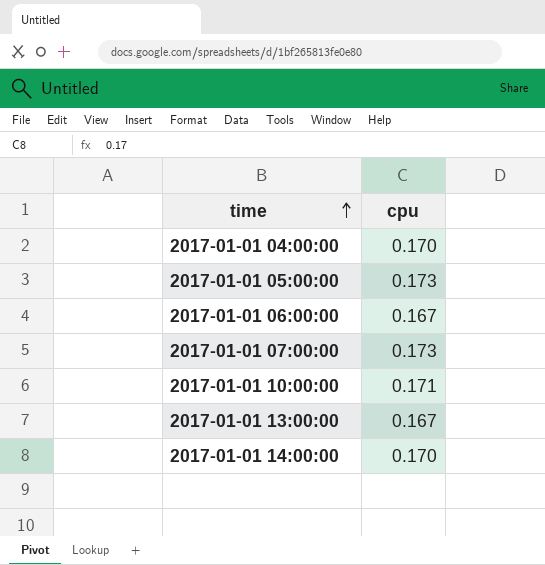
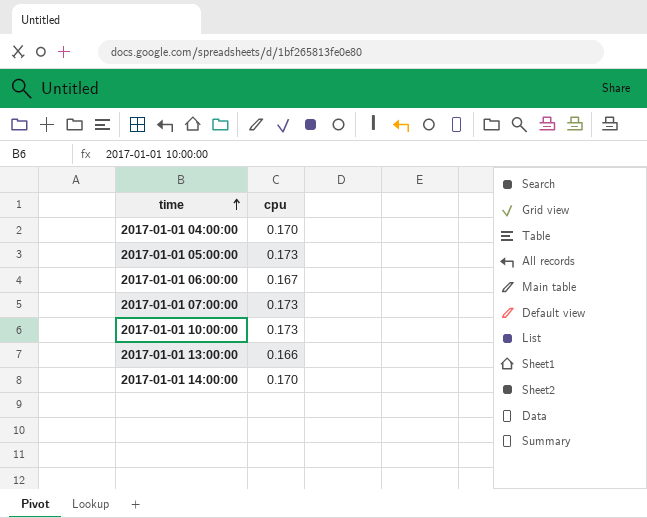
2017-01-01 10:00:00 | cpu: 0.171 -> 0.173
2017-01-01 13:00:00 | cpu: 0.167 -> 0.166

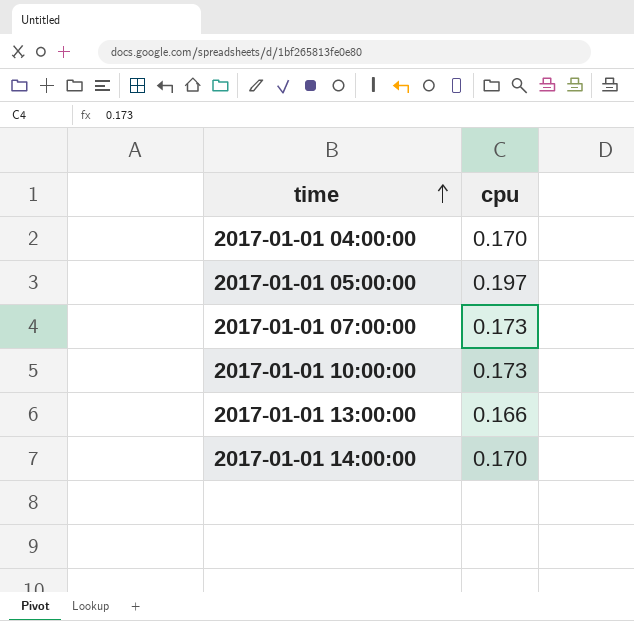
row 2017-01-01 06:00:00: 0.167 -> none
2017-01-01 05:00:00 | cpu: 0.173 -> 0.197

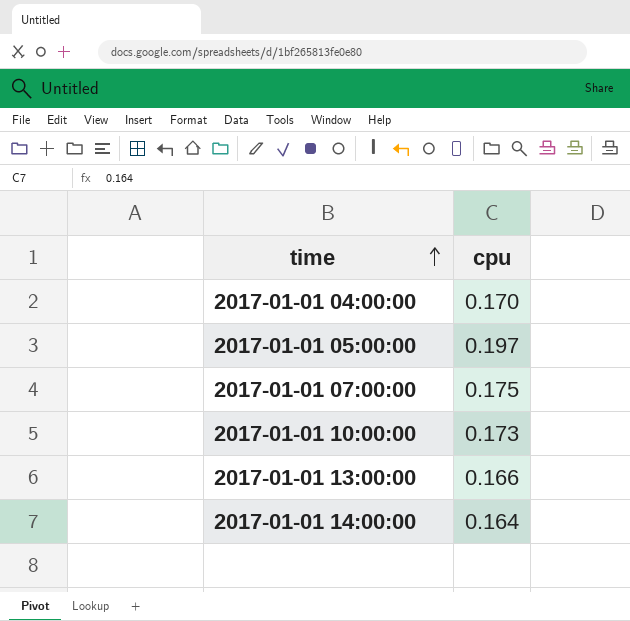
2017-01-01 07:00:00 | cpu: 0.173 -> 0.175
2017-01-01 14:00:00 | cpu: 0.170 -> 0.164

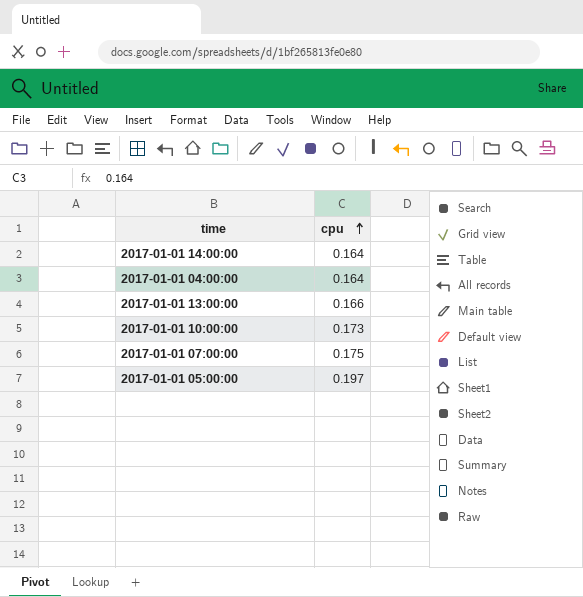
row order: time ascending -> cpu ascending
2017-01-01 04:00:00 | cpu: 0.170 -> 0.164

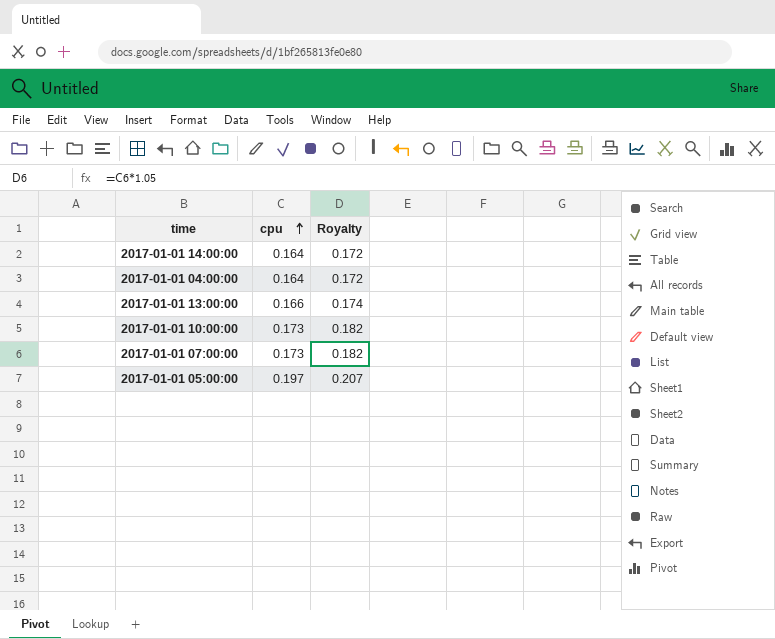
column Royalty | formula: none -> [cpu] * 1.05
2017-01-01 07:00:00 | cpu: 0.175 -> 0.173

